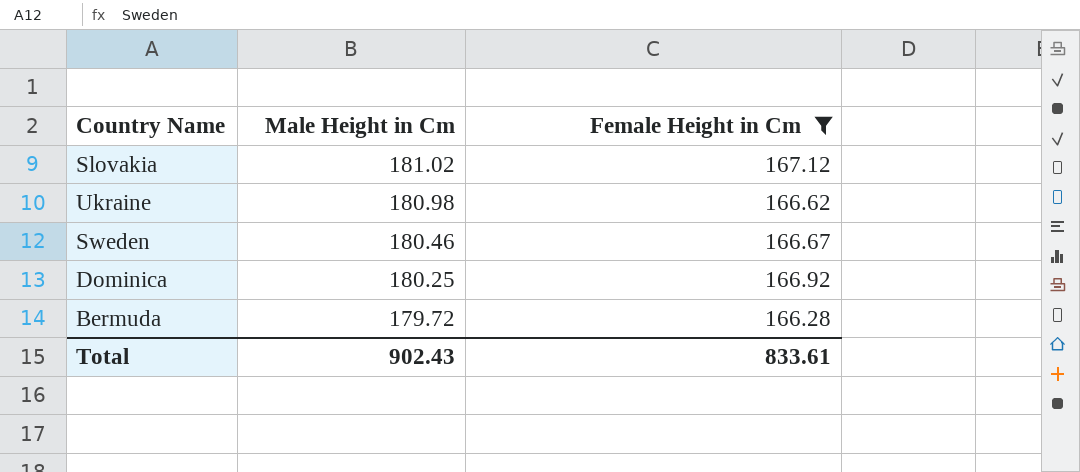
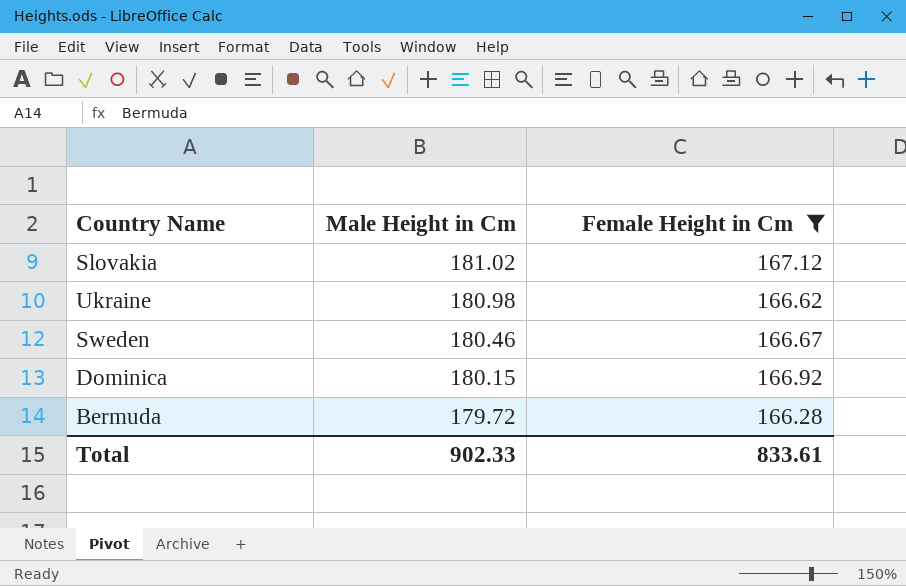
Dominica | Male Height in Cm: 180.25 -> 180.15
Total | Male Height in Cm: 902.43 -> 902.33

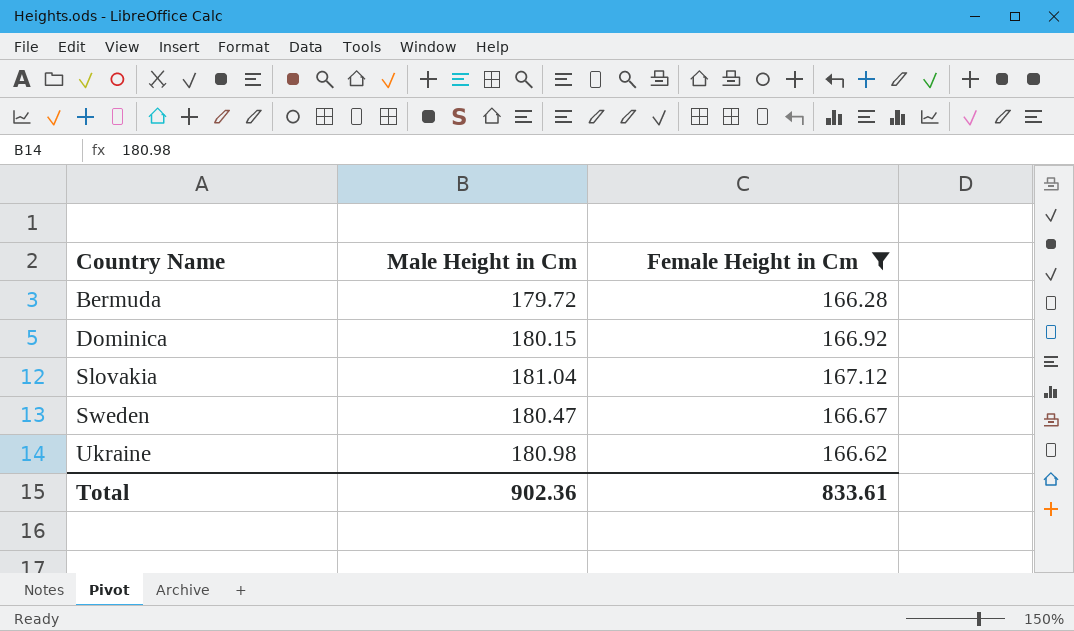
row order: Male Height in Cm descending -> Country Name ascending
Slovakia | Male Height in Cm: 181.02 -> 181.04
Sweden | Male Height in Cm: 180.46 -> 180.47
Total | Male Height in Cm: 902.33 -> 902.36

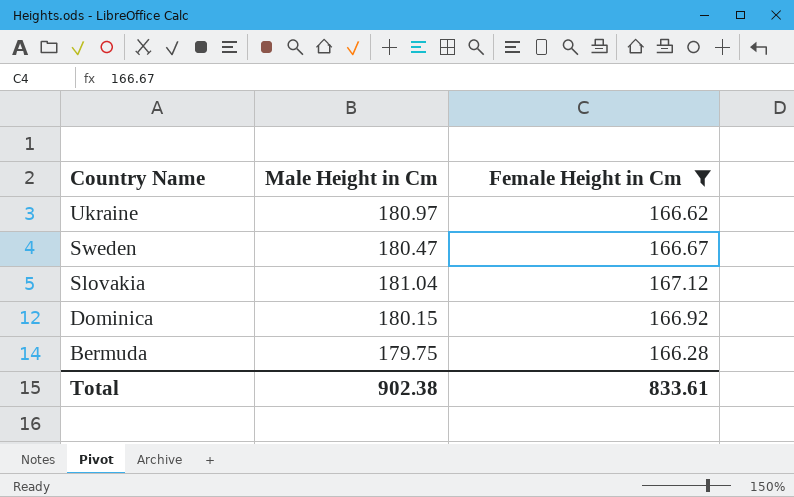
row order: Country Name ascending -> Country Name descending
Ukraine | Male Height in Cm: 180.98 -> 180.97
Bermuda | Male Height in Cm: 179.72 -> 179.75
Total | Male Height in Cm: 902.36 -> 902.38

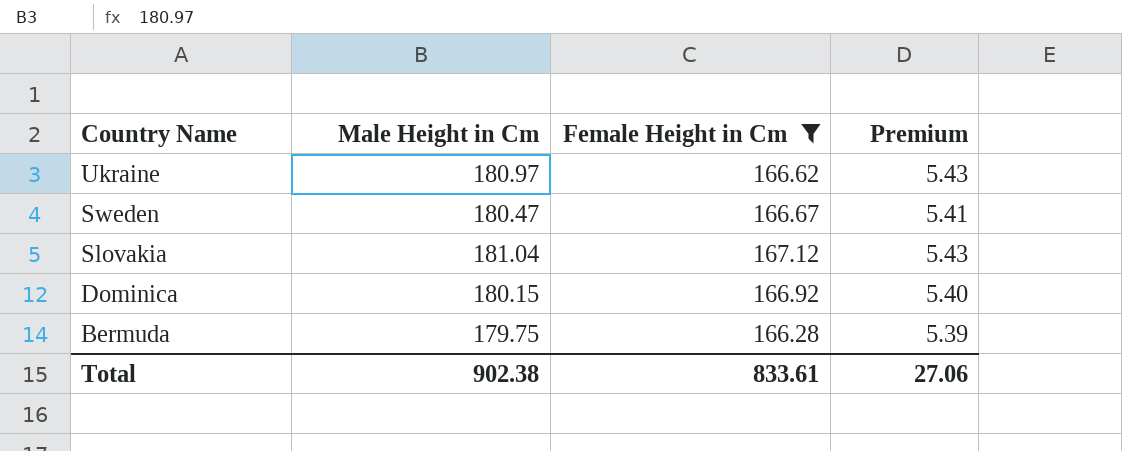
column Premium | formula: none -> [Male Height in Cm] * 0.03

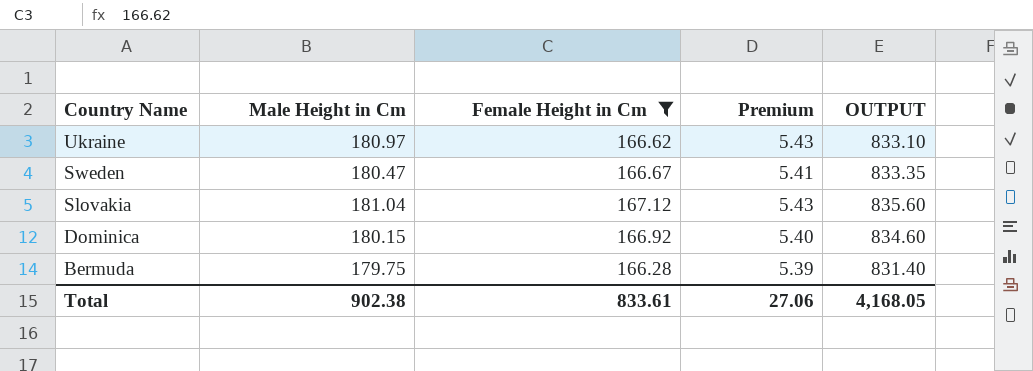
column OUTPUT | formula: none -> [Female Height in Cm] * 5

